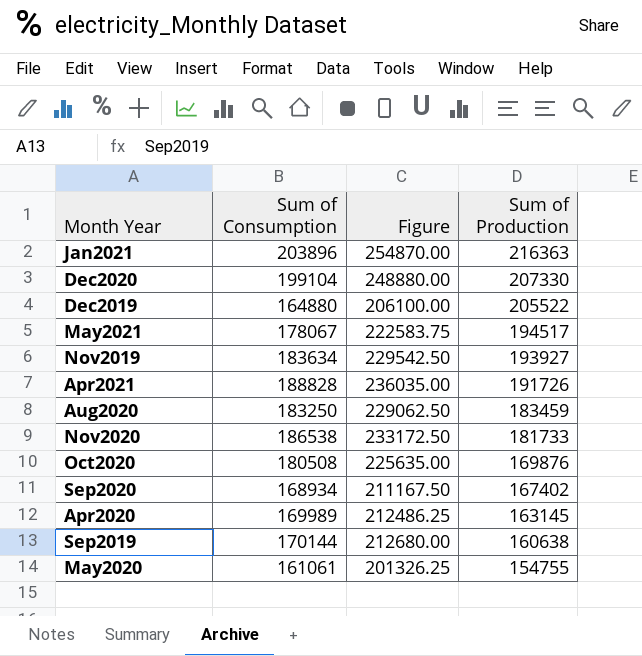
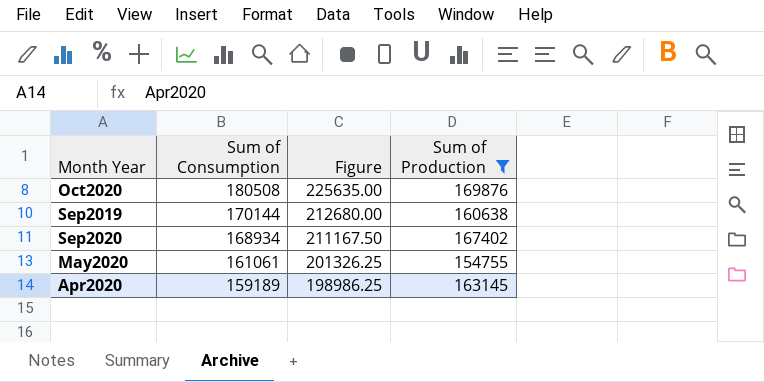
filter: none -> Sum of Production <= 169876
row order: Sum of Production descending -> Sum of Consumption descending
Apr2020 | Sum of Consumption: 169989 -> 159189
Apr2020 | Figure: 212486.25 -> 198986.25

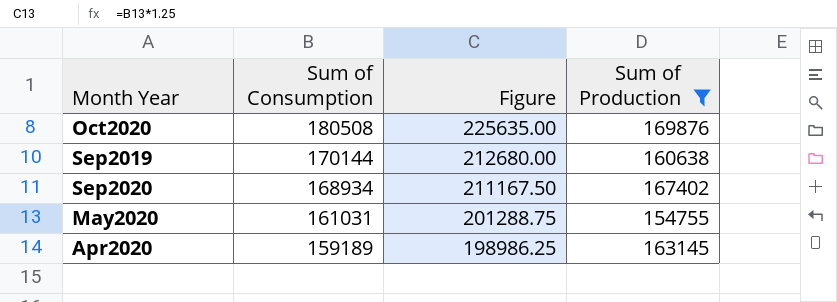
May2020 | Sum of Consumption: 161061 -> 161031
May2020 | Figure: 201326.25 -> 201288.75

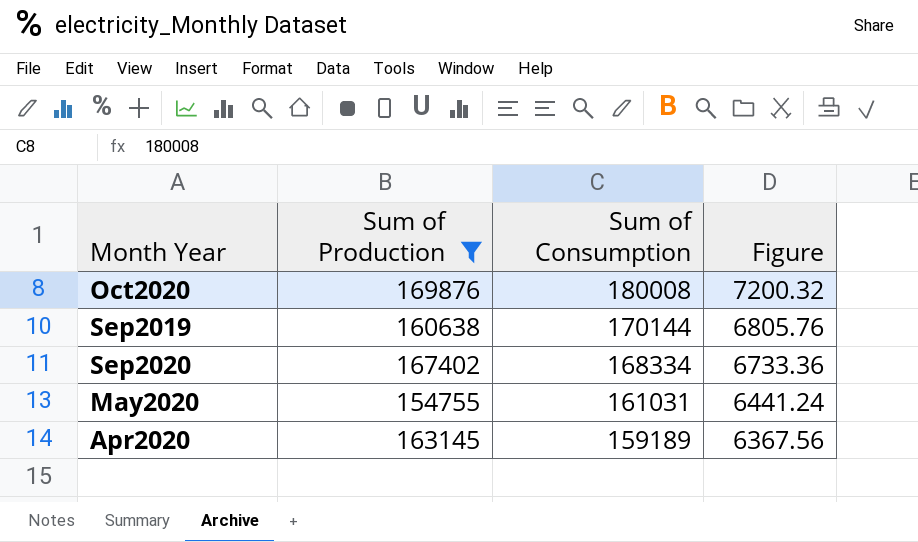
column Sum of Production | position: 4 -> 2
column Figure | formula: [Sum of Consumption] * 1.25 -> [Sum of Consumption] * 0.04
Oct2020 | Sum of Consumption: 180508 -> 180008
Sep2020 | Sum of Consumption: 168934 -> 168334

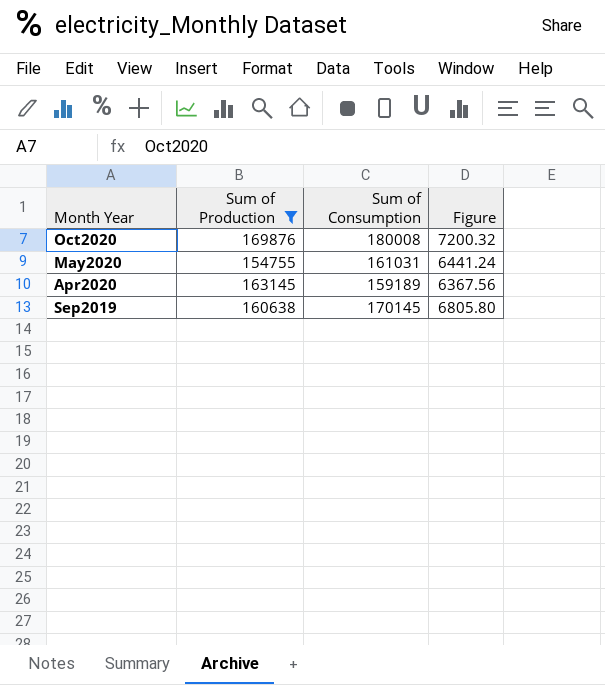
row order: Sum of Consumption descending -> Month Year descending
row Sep2020: 167402 | 168334 | 6733.36 -> none
Sep2019 | Sum of Consumption: 170144 -> 170145
Sep2019 | Figure: 6805.76 -> 6805.80

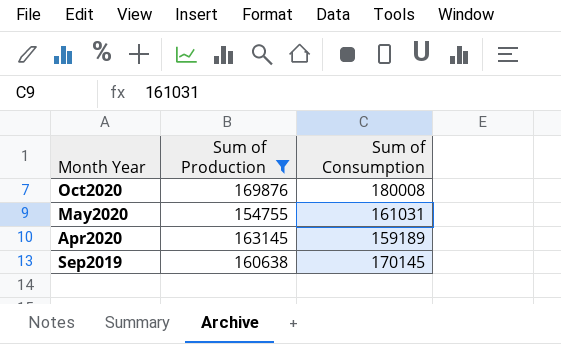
column Figure | formula: [Sum of Consumption] * 0.04 -> none

